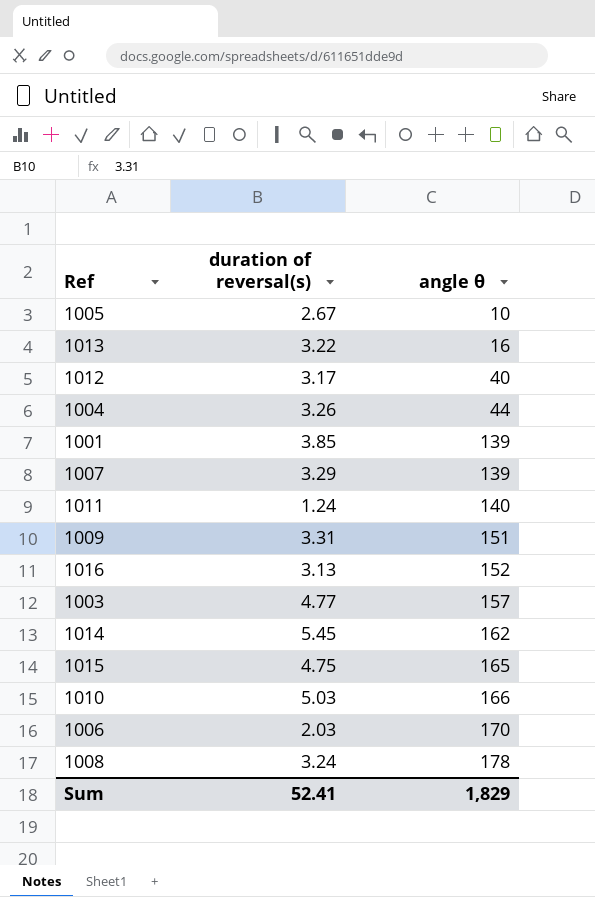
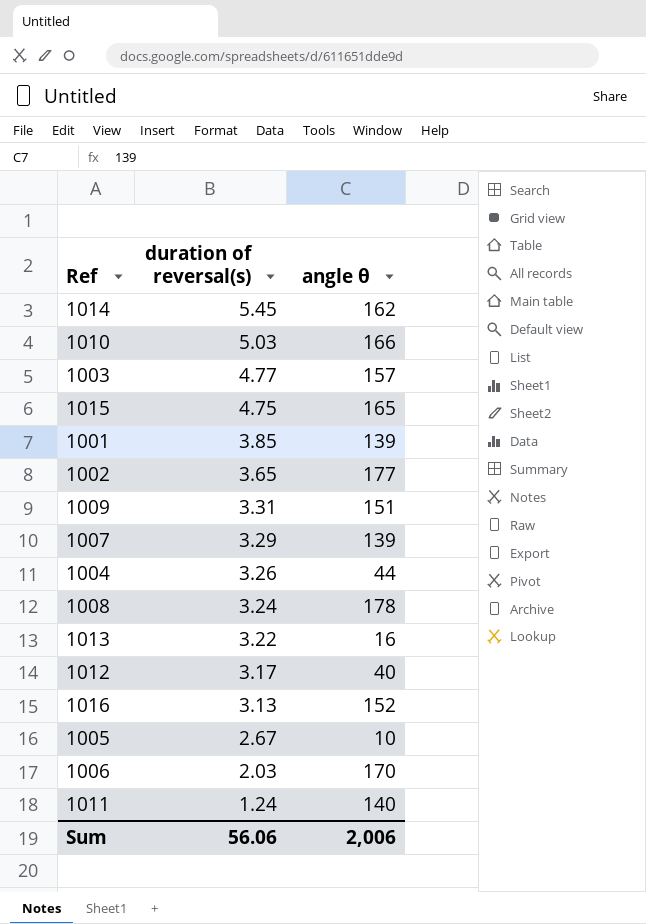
row order: angle θ ascending -> duration of reversal(s) descending
row 1002: none -> 3.65 | 177
Sum | duration of reversal(s): 52.41 -> 56.06
Sum | angle θ: 1,829 -> 2,006

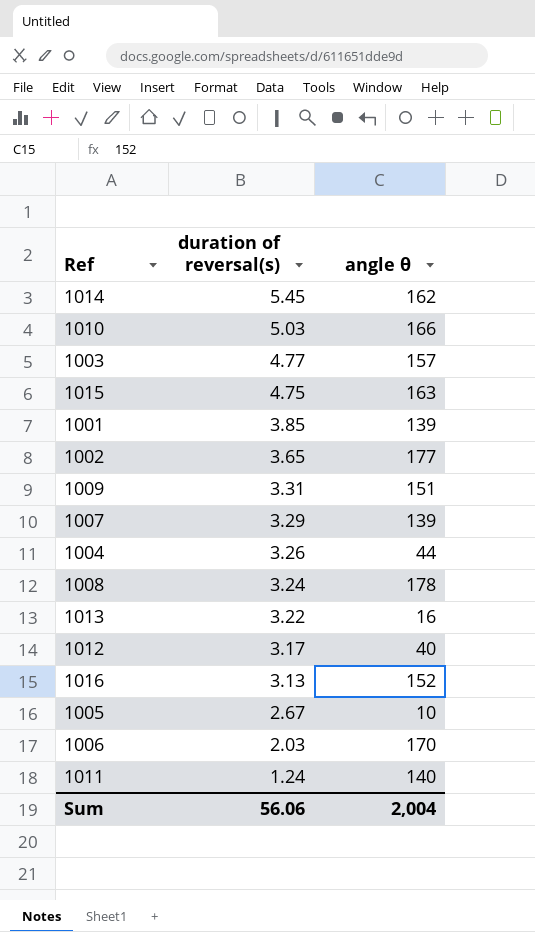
1015 | angle θ: 165 -> 163
Sum | angle θ: 2,006 -> 2,004

